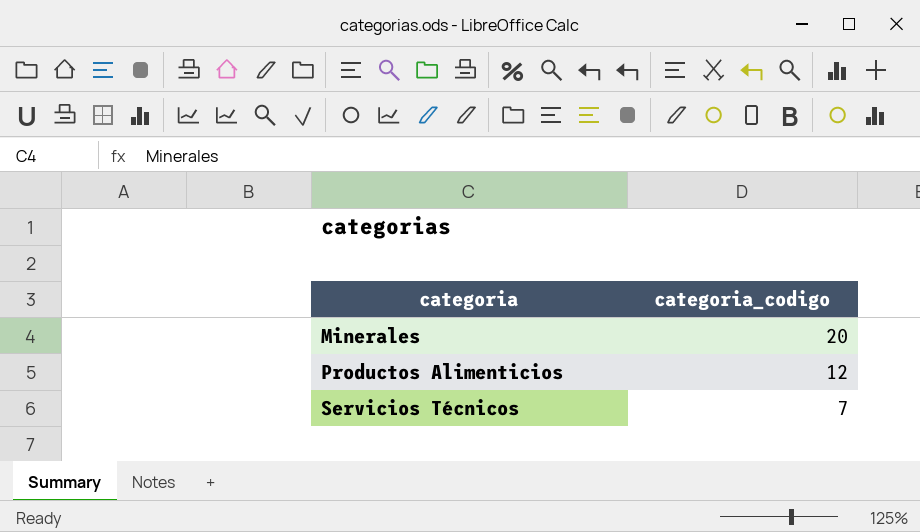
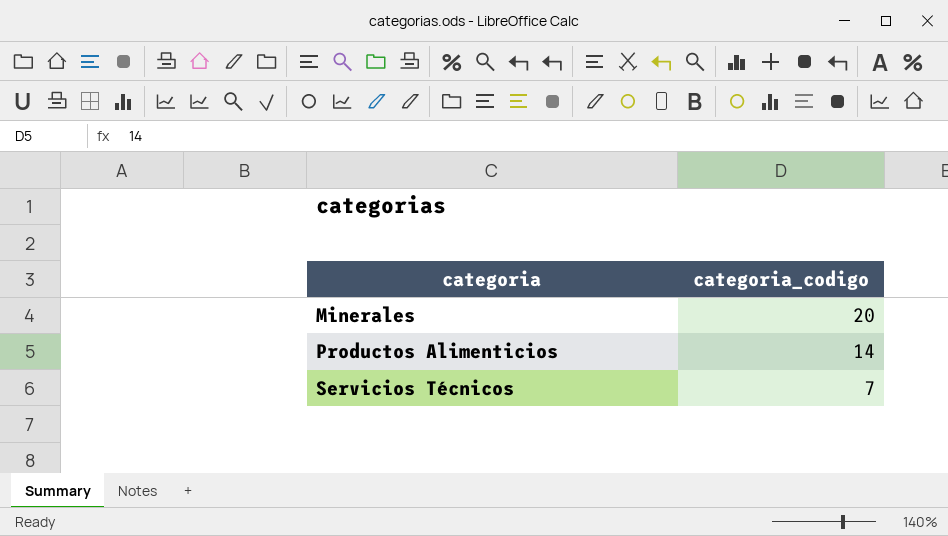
Productos Alimenticios | categoria_codigo: 12 -> 14

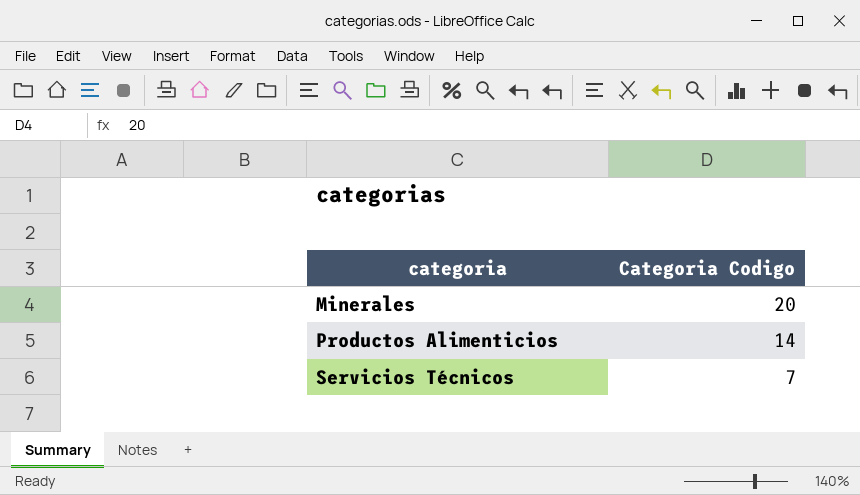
column name: categoria_codigo -> Categoria Codigo

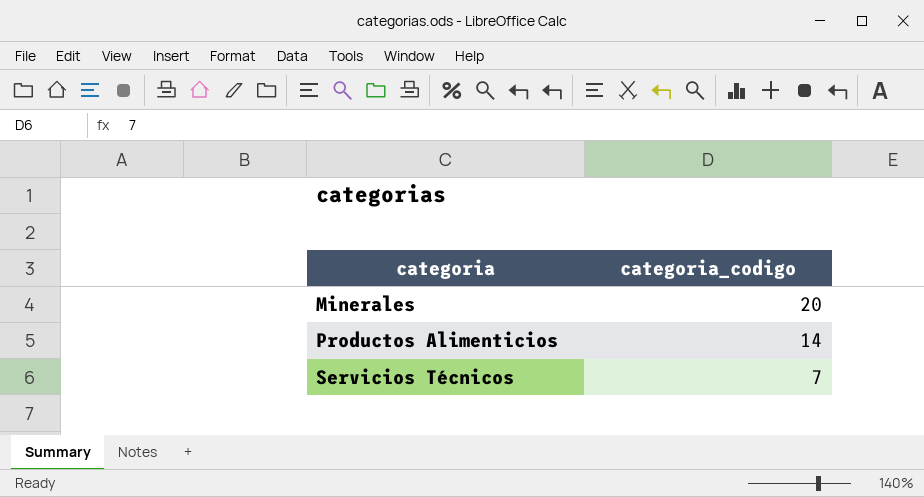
column name: Categoria Codigo -> categoria_codigo

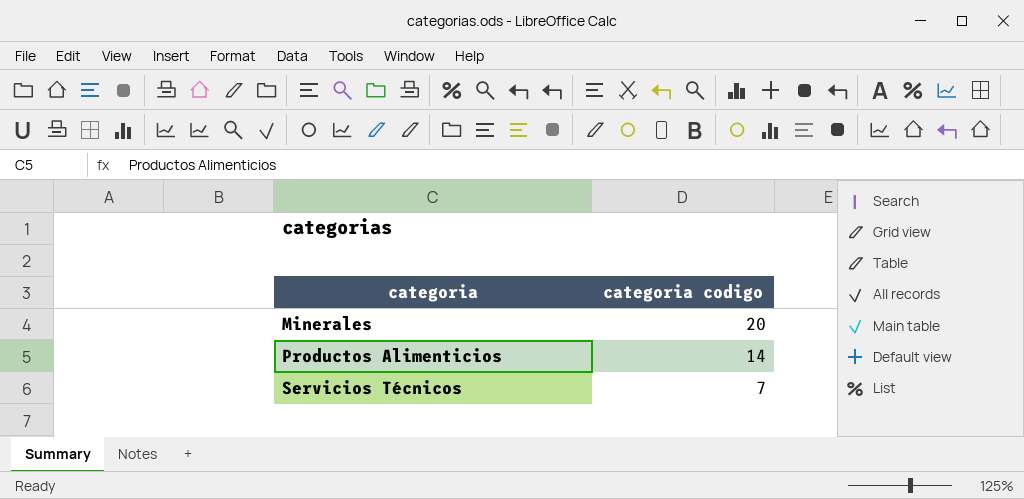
column name: categoria_codigo -> categoria codigo

